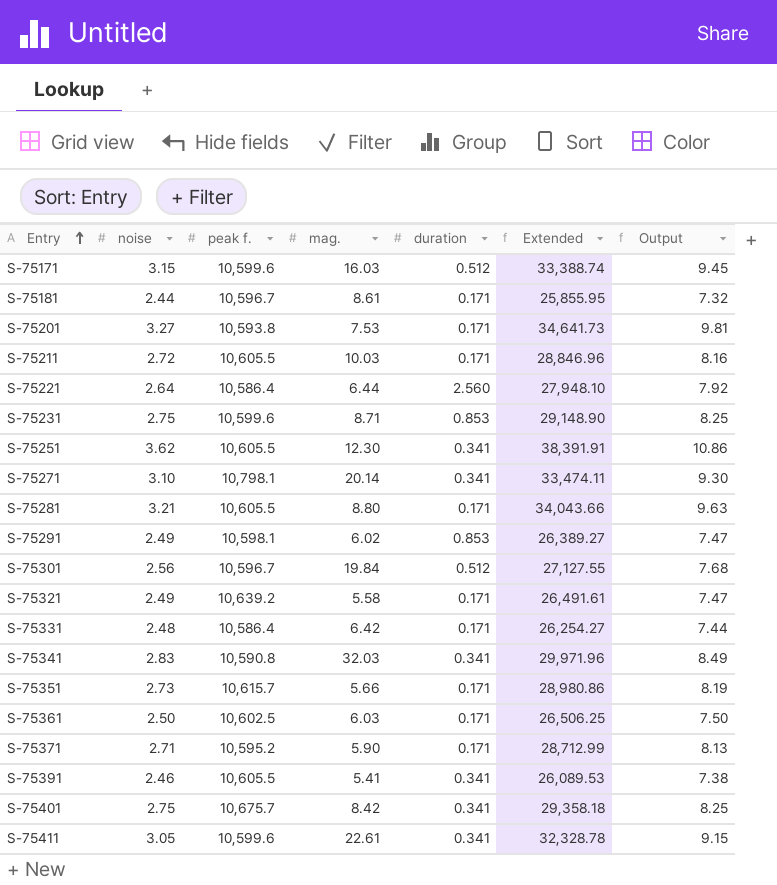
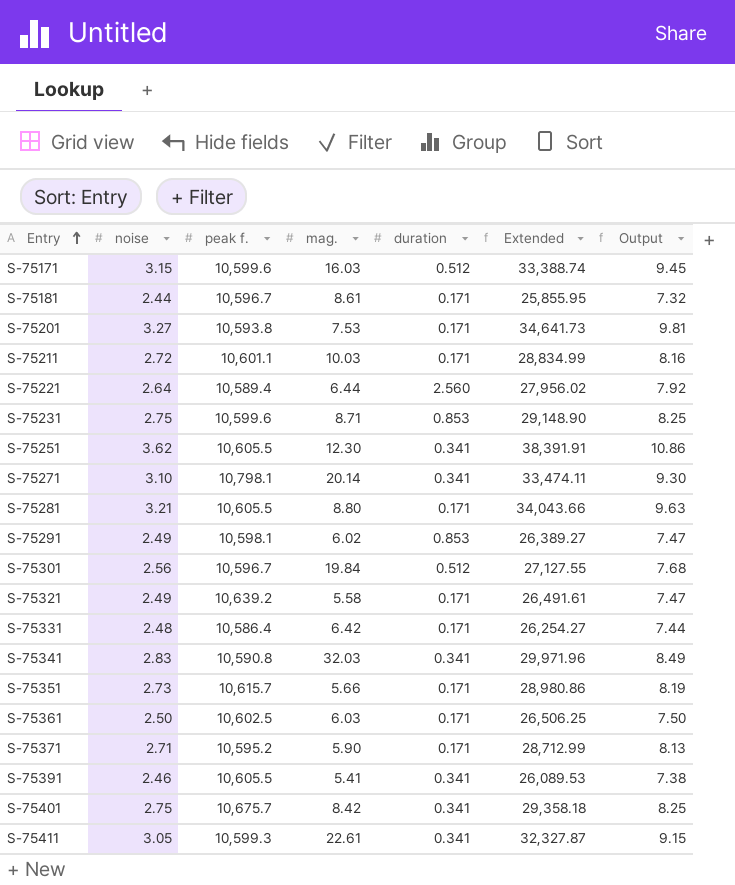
S-75211 | peak f.: 10,605.5 -> 10,601.1
S-75211 | Extended: 28,846.96 -> 28,834.99
S-75221 | peak f.: 10,586.4 -> 10,589.4
S-75221 | Extended: 27,948.10 -> 27,956.02
S-75411 | peak f.: 10,599.6 -> 10,599.3
S-75411 | Extended: 32,328.78 -> 32,327.87

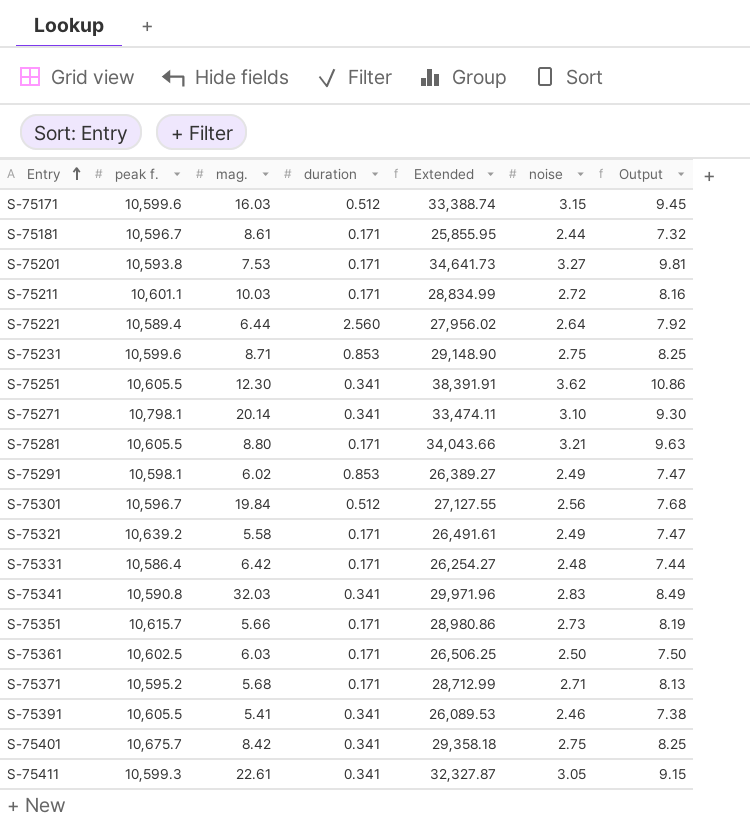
column noise | position: 2 -> 6
S-75371 | mag.: 5.90 -> 5.68

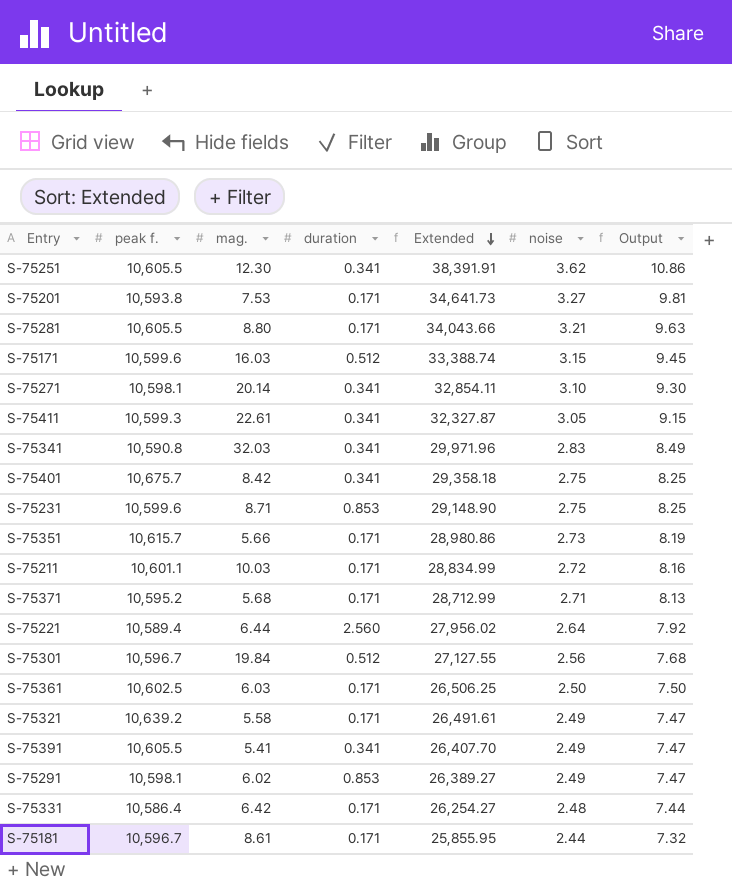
row order: Entry ascending -> Extended descending
S-75271 | peak f.: 10,798.1 -> 10,598.1
S-75271 | Extended: 33,474.11 -> 32,854.11
S-75391 | Extended: 26,089.53 -> 26,407.70
S-75391 | noise: 2.46 -> 2.49
S-75391 | Output: 7.38 -> 7.47

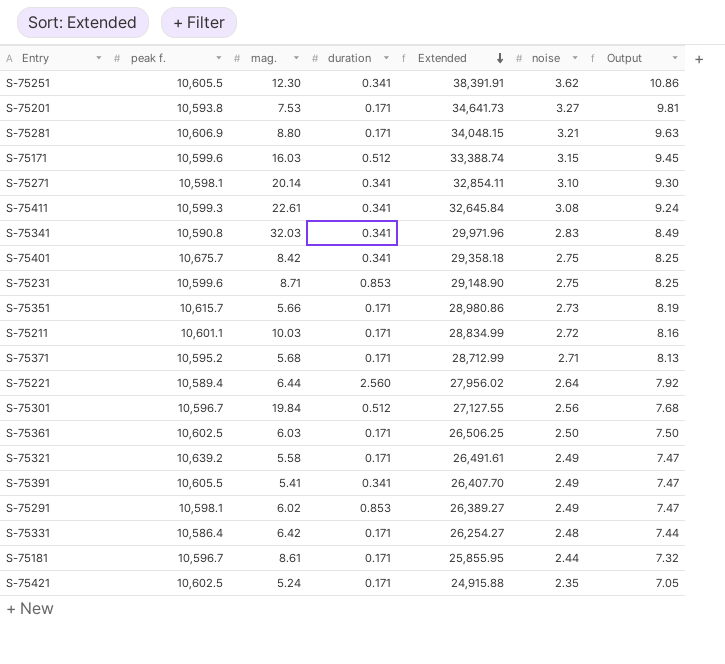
S-75281 | peak f.: 10,605.5 -> 10,606.9
S-75281 | Extended: 34,043.66 -> 34,048.15
S-75411 | Extended: 32,327.87 -> 32,645.84
S-75411 | noise: 3.05 -> 3.08
S-75411 | Output: 9.15 -> 9.24
row S-75421: none -> 10,602.5 | 5.24 | 0.171 | 24,915.88 | 2.35 | 7.05

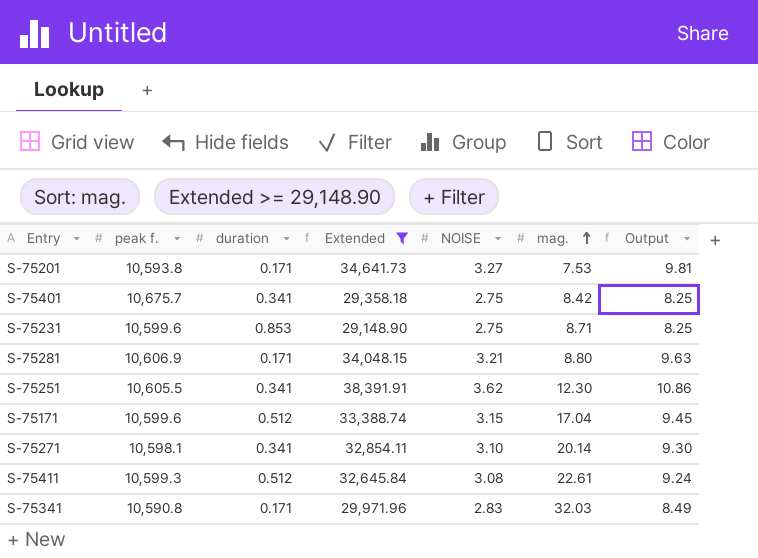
filter: none -> Extended >= 29,148.90
row order: Extended descending -> mag. ascending
column name: noise -> NOISE
column mag. | position: 3 -> 6
S-75171 | mag.: 16.03 -> 17.04
S-75411 | duration: 0.341 -> 0.512
S-75341 | duration: 0.341 -> 0.171

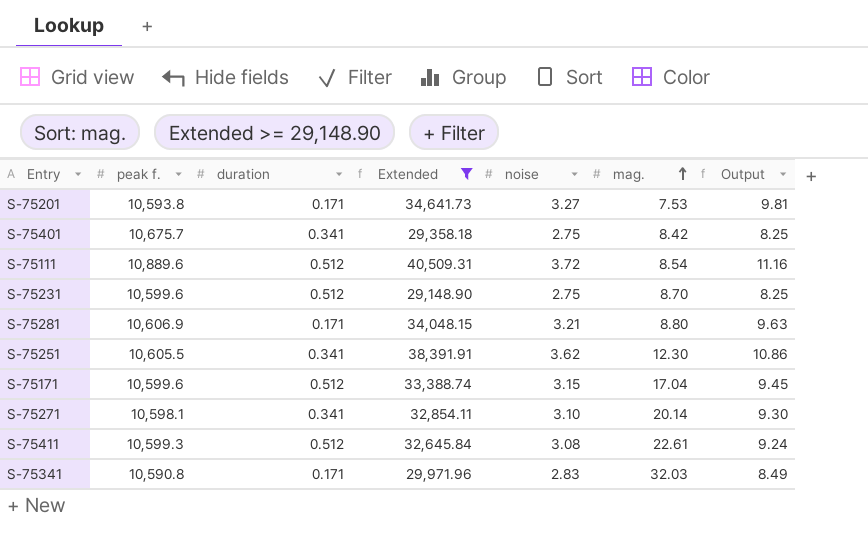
column name: NOISE -> noise
row S-75111: none -> 10,889.6 | 0.512 | 40,509.31 | 3.72 | 8.54 | 11.16
S-75231 | duration: 0.853 -> 0.512
S-75231 | mag.: 8.71 -> 8.70

